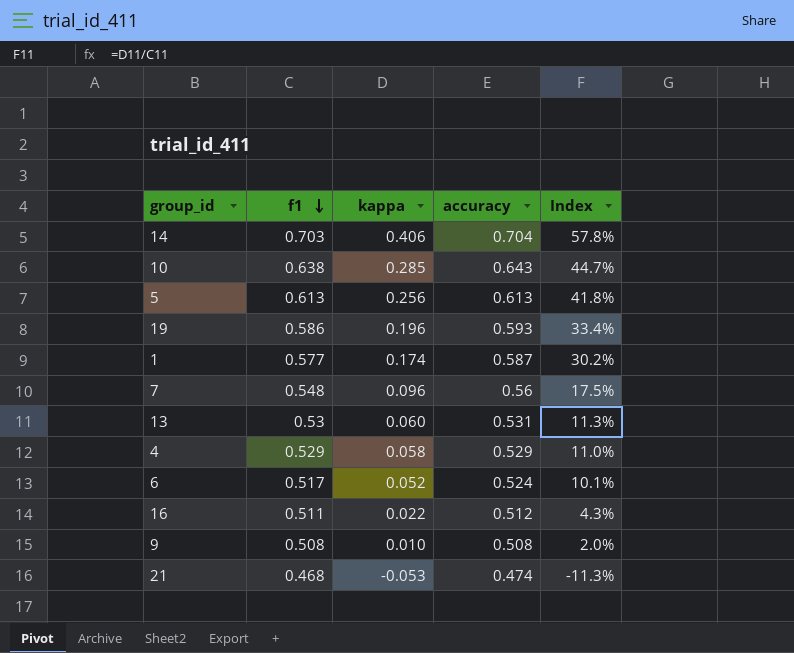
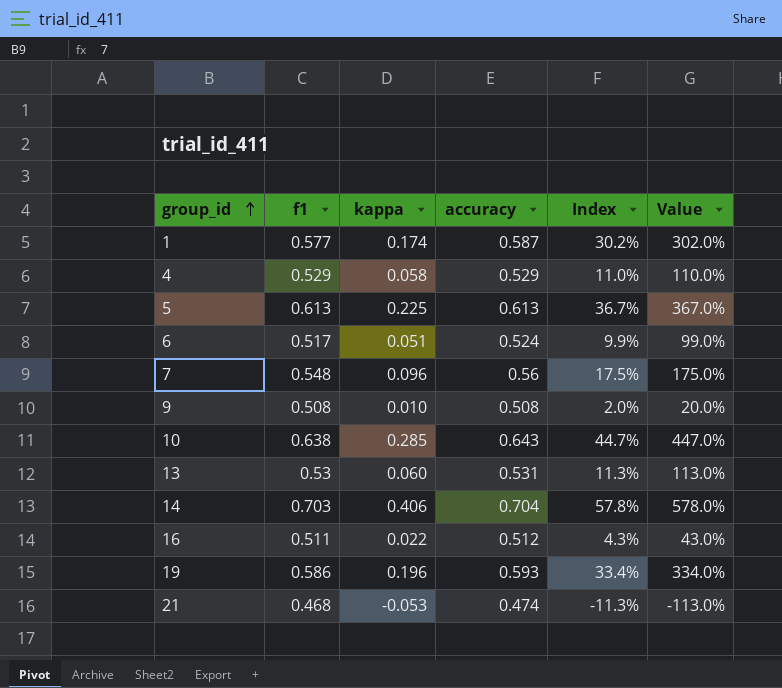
row order: f1 descending -> group_id ascending
column Value | formula: none -> [Index] * 10
5 | kappa: 0.256 -> 0.225
5 | Index: 41.8% -> 36.7%
6 | kappa: 0.052 -> 0.051
6 | Index: 10.1% -> 9.9%

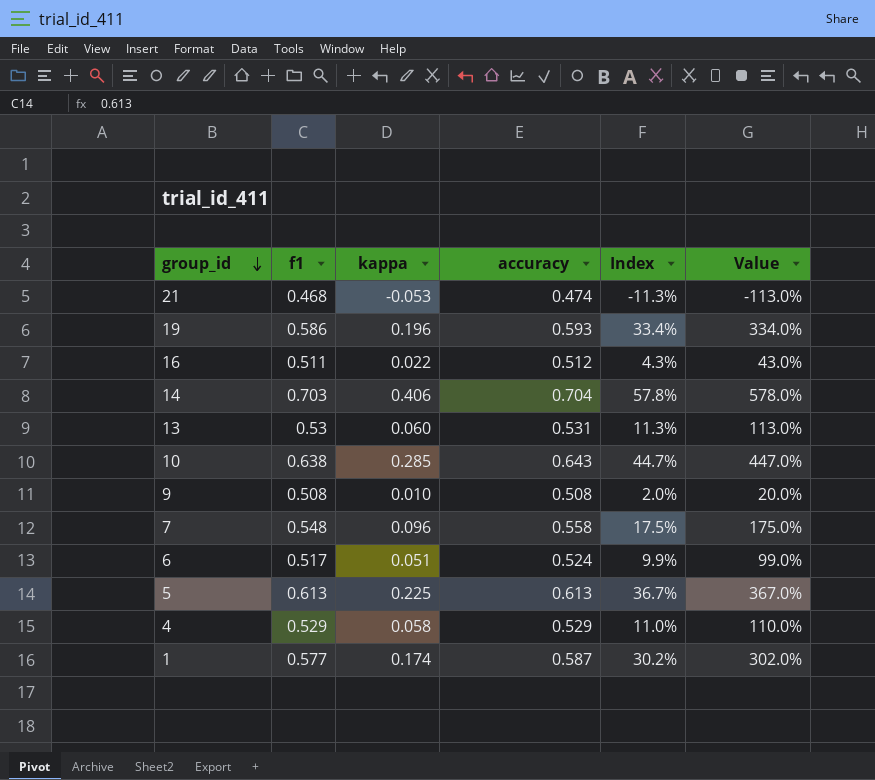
row order: group_id ascending -> group_id descending
7 | accuracy: 0.56 -> 0.558

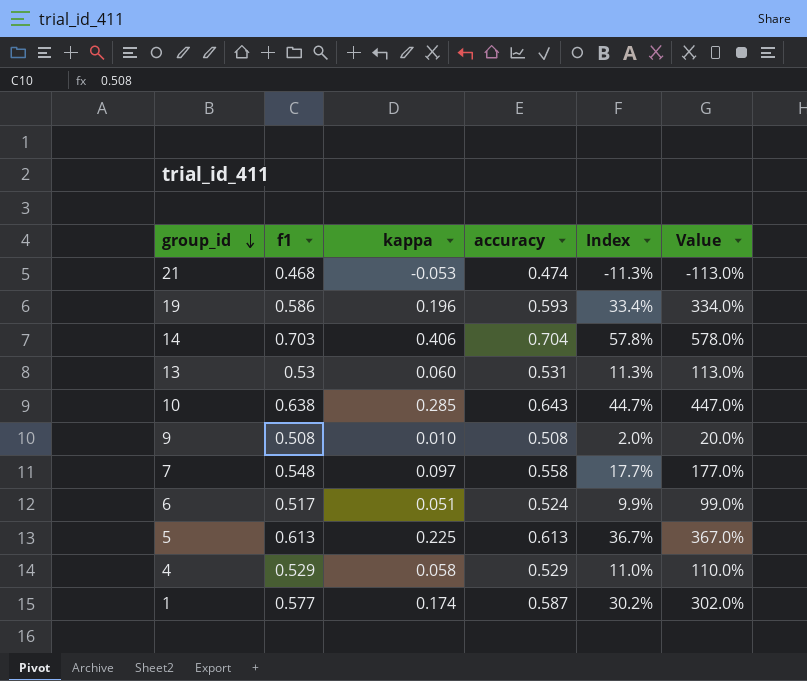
row 16: 0.511 | 0.022 | 0.512 | 4.3% | 43.0% -> none
7 | kappa: 0.096 -> 0.097
7 | Index: 17.5% -> 17.7%
7 | Value: 175.0% -> 177.0%

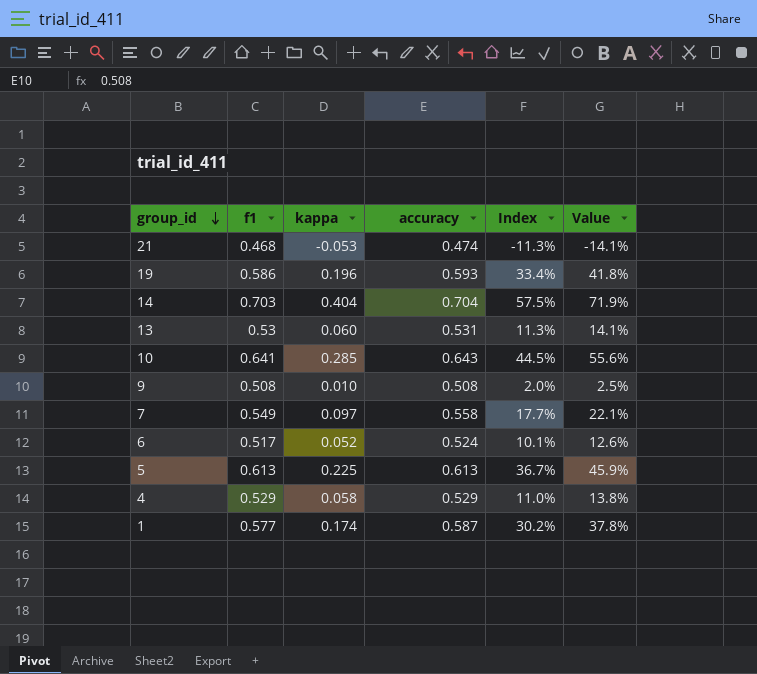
column Value | formula: [Index] * 10 -> [Index] * 1.25
14 | kappa: 0.406 -> 0.404
14 | Index: 57.8% -> 57.5%
10 | f1: 0.638 -> 0.641
10 | Index: 44.7% -> 44.5%
7 | f1: 0.548 -> 0.549
6 | kappa: 0.051 -> 0.052
6 | Index: 9.9% -> 10.1%

